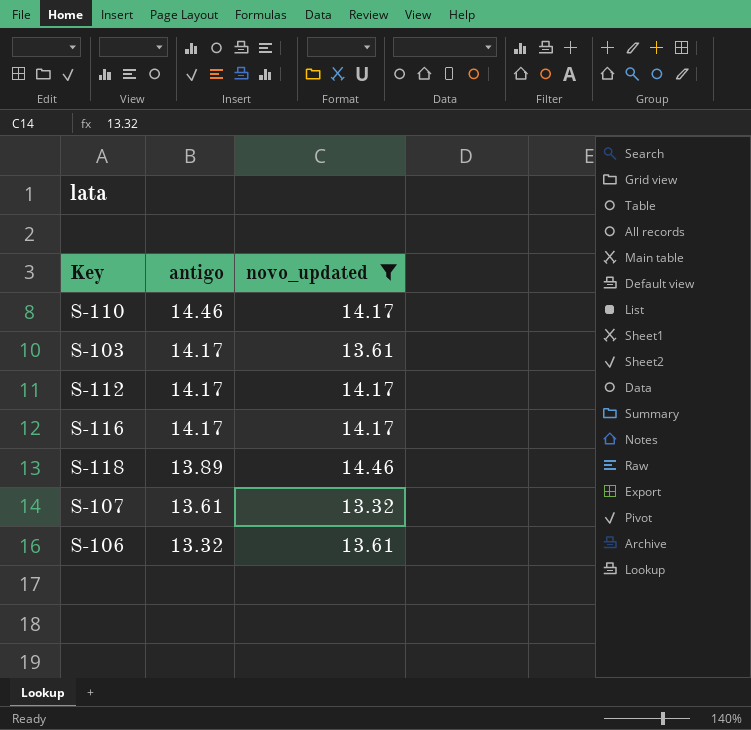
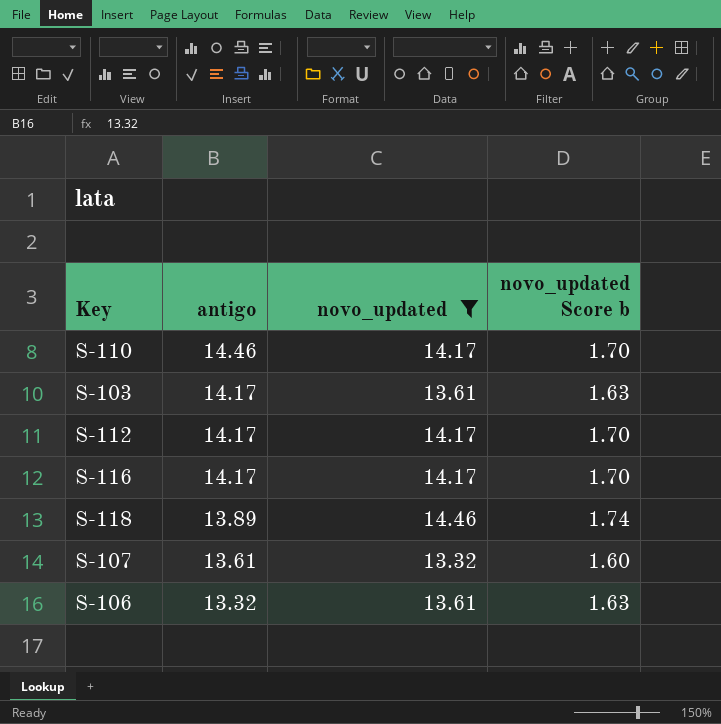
column novo_updated Score b | formula: none -> [novo_updated] * 0.12

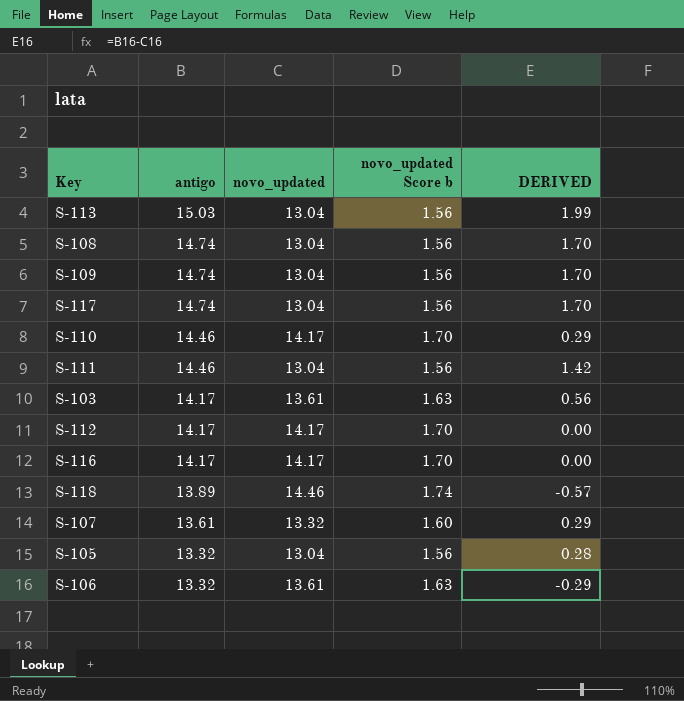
filter: novo_updated != 13.04 -> none
column DERIVED | formula: none -> [antigo] - [novo_updated]

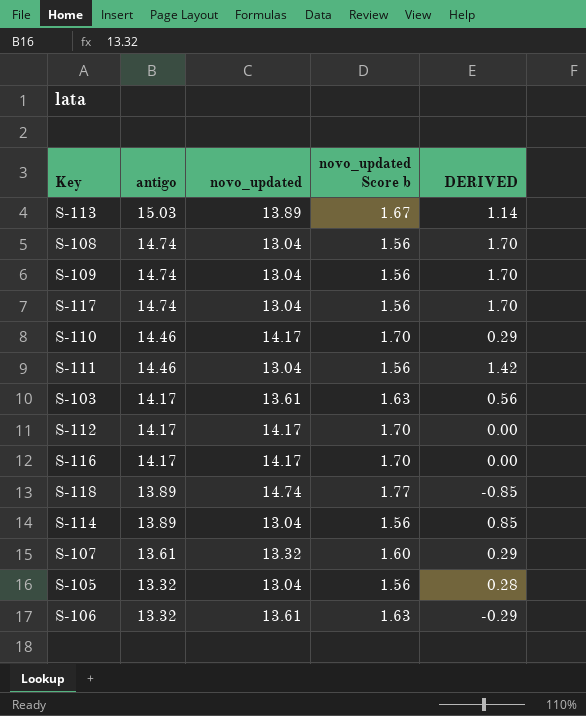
S-113 | novo_updated: 13.04 -> 13.89
S-113 | novo_updated Score b: 1.56 -> 1.67
S-113 | DERIVED: 1.99 -> 1.14
S-118 | novo_updated: 14.46 -> 14.74
S-118 | novo_updated Score b: 1.74 -> 1.77
S-118 | DERIVED: -0.57 -> -0.85
row S-114: none -> 13.89 | 13.04 | 1.56 | 0.85

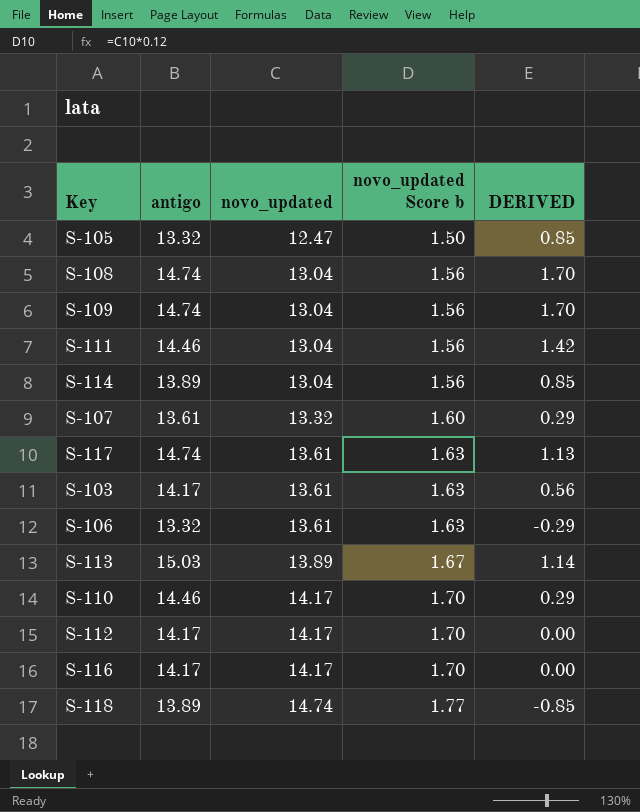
row order: antigo descending -> novo_updated ascending
S-105 | novo_updated: 13.04 -> 12.47
S-105 | novo_updated Score b: 1.56 -> 1.50
S-105 | DERIVED: 0.28 -> 0.85
S-117 | novo_updated: 13.04 -> 13.61
S-117 | novo_updated Score b: 1.56 -> 1.63
S-117 | DERIVED: 1.70 -> 1.13

